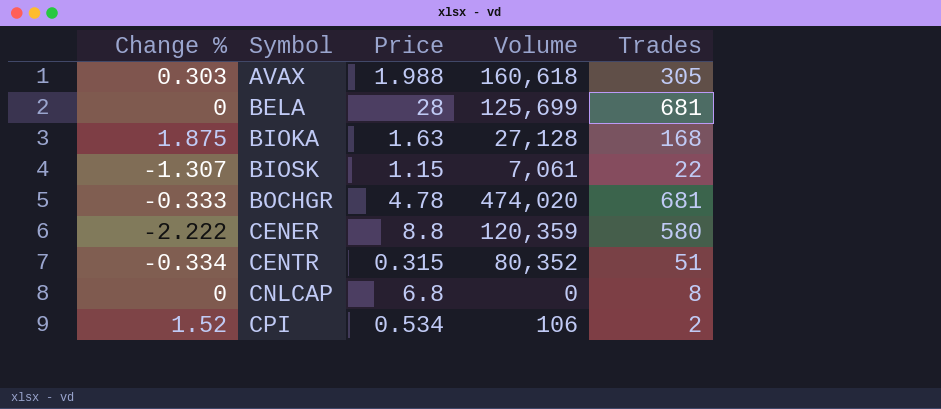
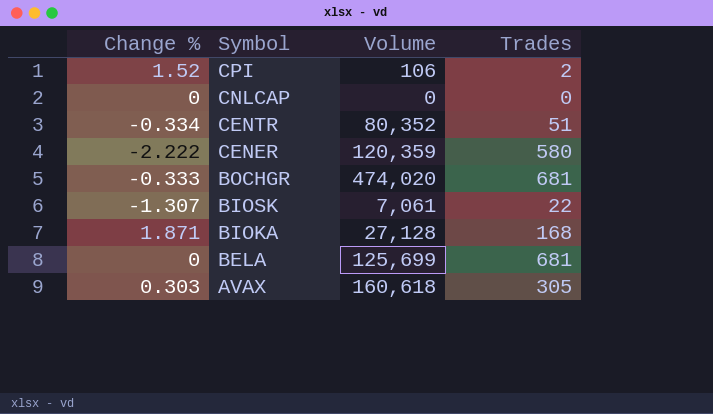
row order: Symbol ascending -> Symbol descending
column Price | position: 3 -> none
CNLCAP | Trades: 8 -> 0
BIOKA | Change %: 1.875 -> 1.871

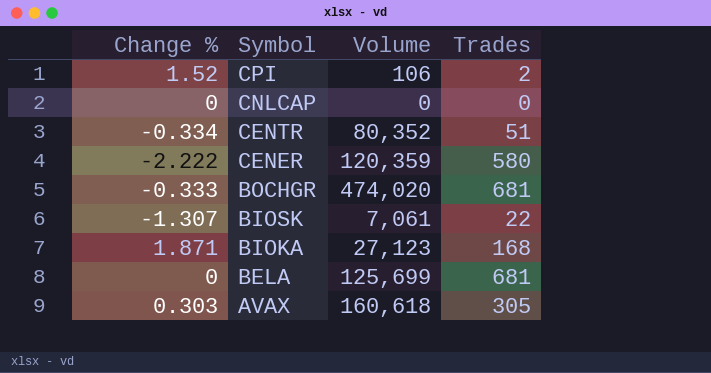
BIOKA | Volume: 27,128 -> 27,123

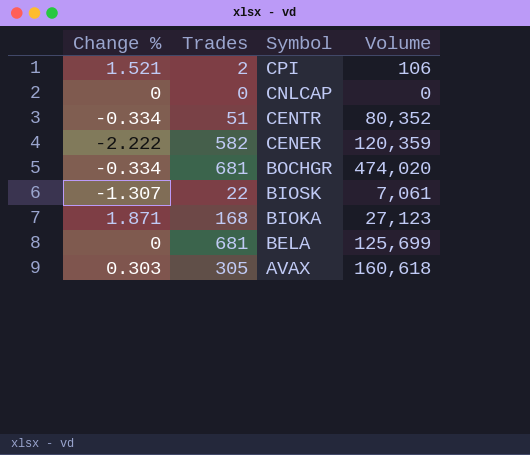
column Trades | position: 4 -> 2
CPI | Change %: 1.52 -> 1.521
CENER | Trades: 580 -> 582
BOCHGR | Change %: -0.333 -> -0.334

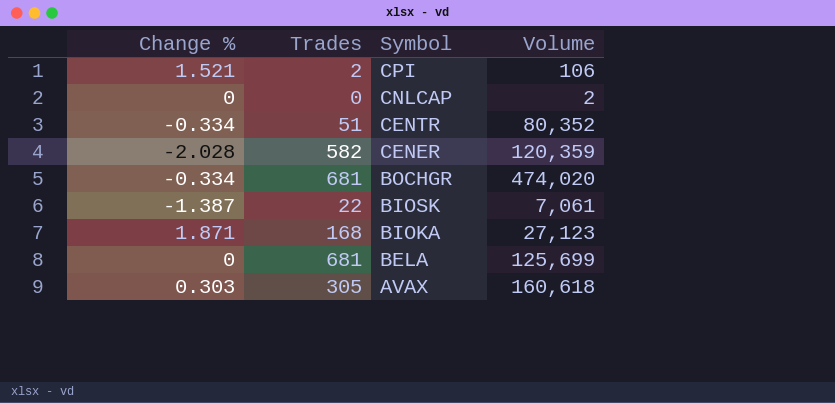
CNLCAP | Volume: 0 -> 2
CENER | Change %: -2.222 -> -2.028
BIOSK | Change %: -1.307 -> -1.387

